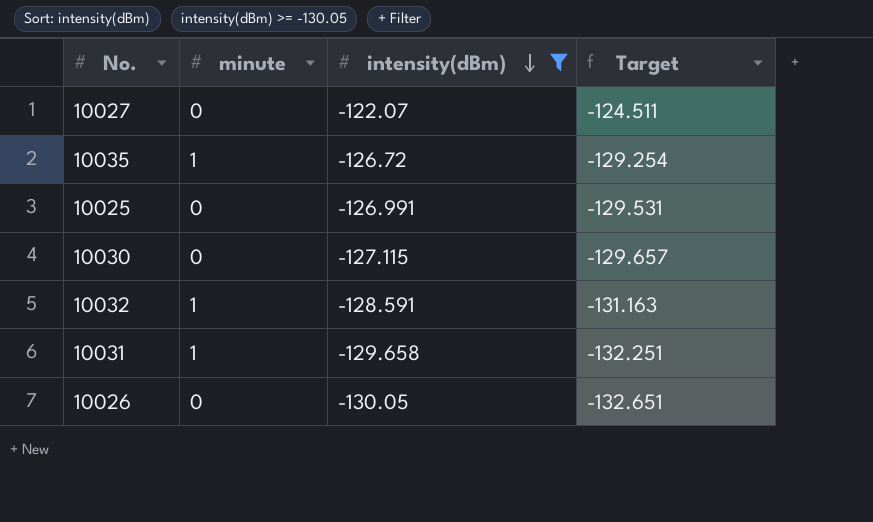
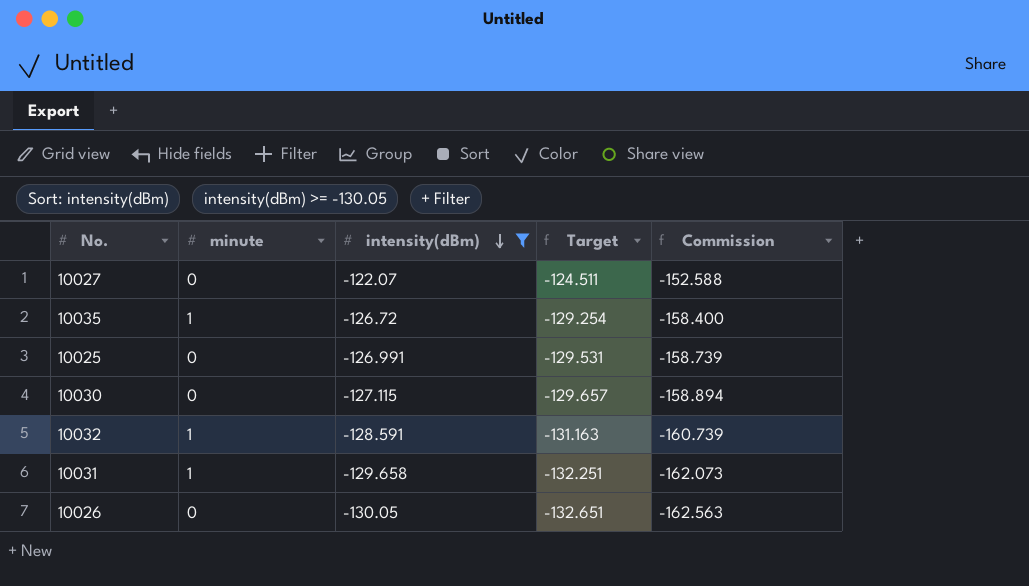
column Commission | formula: none -> [intensity(dBm)] * 1.25

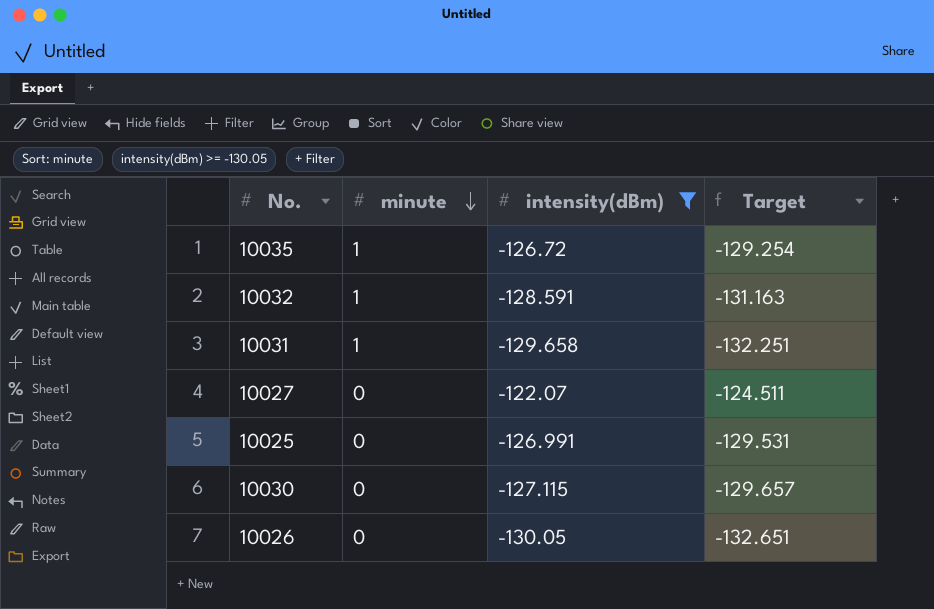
row order: intensity(dBm) descending -> minute descending
column Commission | formula: [intensity(dBm)] * 1.25 -> none

